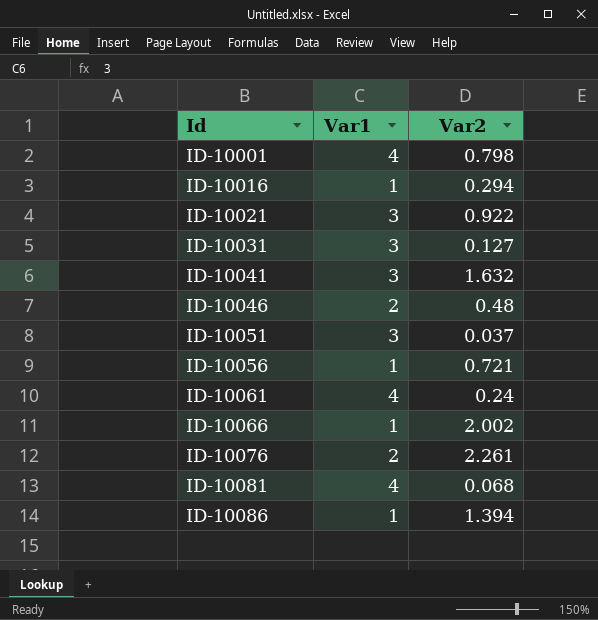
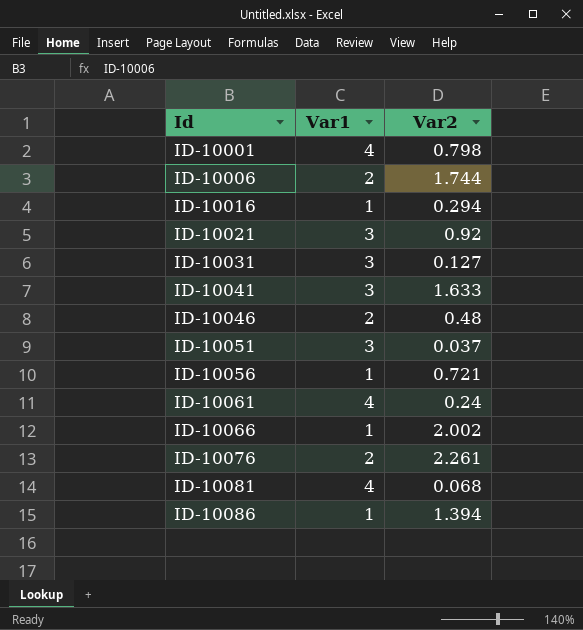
row ID-10006: none -> 2 | 1.744
ID-10021 | Var2: 0.922 -> 0.92
ID-10041 | Var2: 1.632 -> 1.633

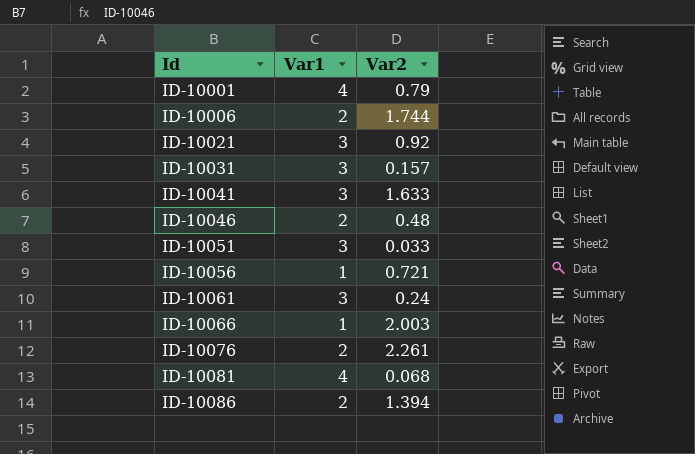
row ID-10016: 1 | 0.294 -> none
ID-10001 | Var2: 0.798 -> 0.79
ID-10031 | Var2: 0.127 -> 0.157
ID-10051 | Var2: 0.037 -> 0.033
ID-10061 | Var1: 4 -> 3
ID-10066 | Var2: 2.002 -> 2.003
ID-10086 | Var1: 1 -> 2

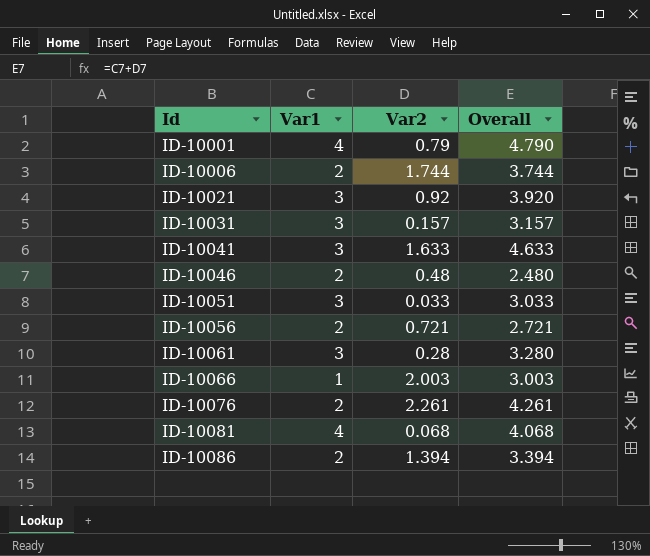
column Overall | formula: none -> [Var1] + [Var2]
ID-10056 | Var1: 1 -> 2
ID-10061 | Var2: 0.24 -> 0.28

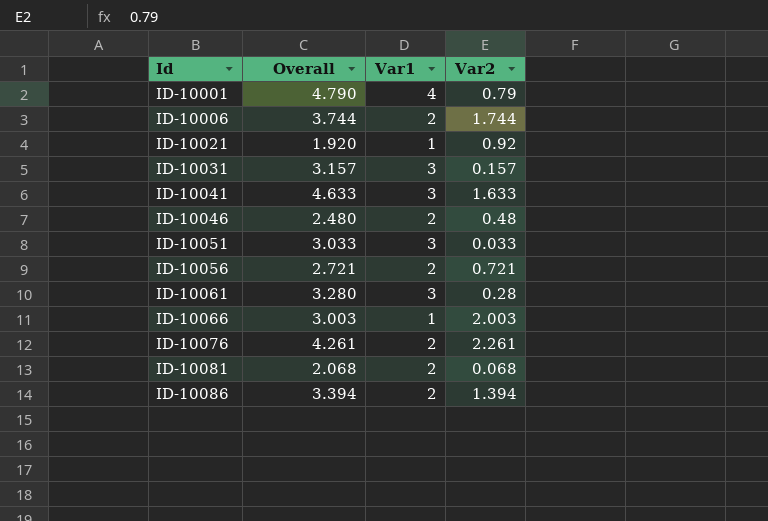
column Overall | position: 4 -> 2
ID-10021 | Overall: 3.920 -> 1.920
ID-10021 | Var1: 3 -> 1
ID-10081 | Overall: 4.068 -> 2.068
ID-10081 | Var1: 4 -> 2

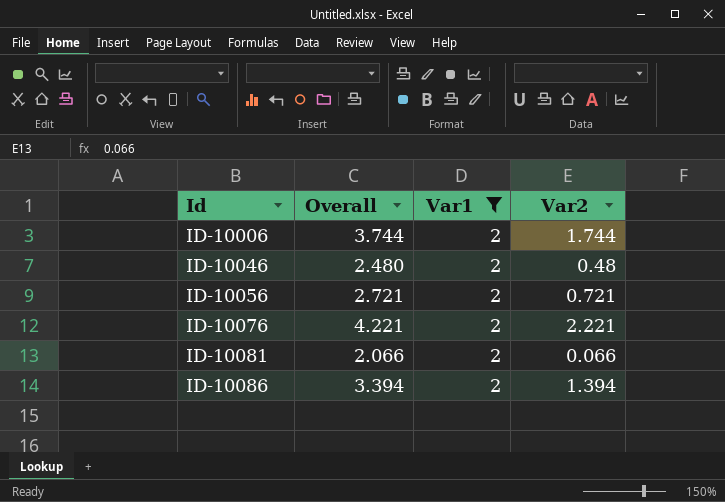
filter: none -> Var1 = 2
ID-10076 | Overall: 4.261 -> 4.221
ID-10076 | Var2: 2.261 -> 2.221
ID-10081 | Overall: 2.068 -> 2.066
ID-10081 | Var2: 0.068 -> 0.066

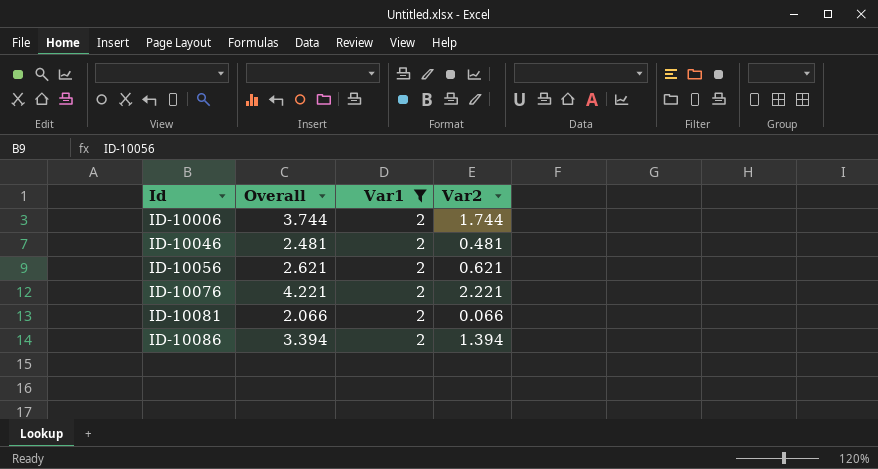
ID-10046 | Overall: 2.480 -> 2.481
ID-10046 | Var2: 0.48 -> 0.481
ID-10056 | Overall: 2.721 -> 2.621
ID-10056 | Var2: 0.721 -> 0.621

